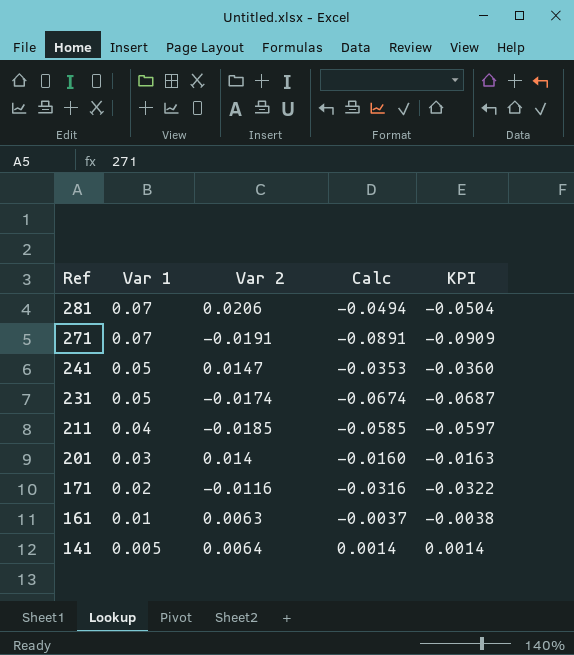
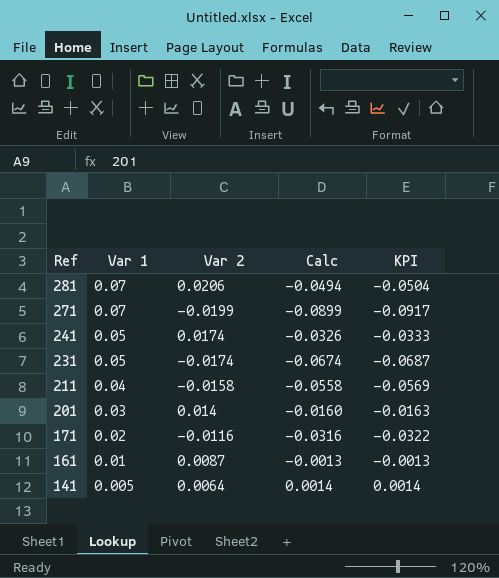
271 | Var 2: -0.0191 -> -0.0199
271 | Calc: -0.0891 -> -0.0899
271 | KPI: -0.0909 -> -0.0917
241 | Var 2: 0.0147 -> 0.0174
241 | Calc: -0.0353 -> -0.0326
241 | KPI: -0.0360 -> -0.0333
211 | Var 2: -0.0185 -> -0.0158
211 | Calc: -0.0585 -> -0.0558
211 | KPI: -0.0597 -> -0.0569
161 | Var 2: 0.0063 -> 0.0087
161 | Calc: -0.0037 -> -0.0013
161 | KPI: -0.0038 -> -0.0013

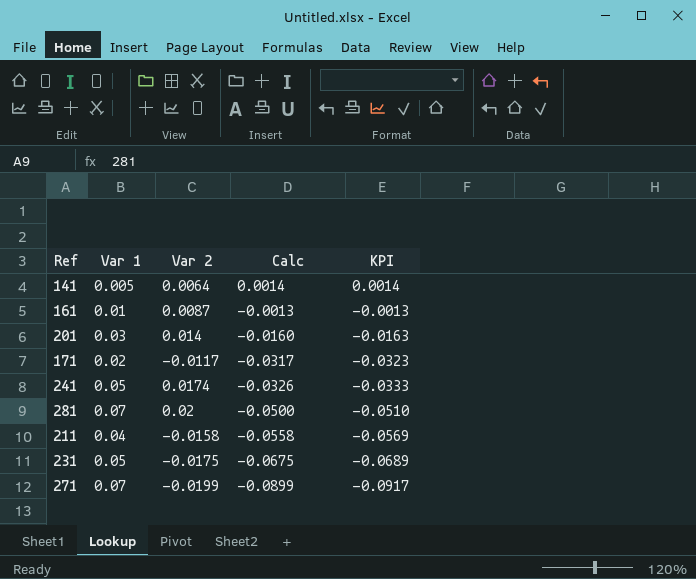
row order: Ref descending -> Calc descending
171 | Var 2: -0.0116 -> -0.0117
171 | Calc: -0.0316 -> -0.0317
171 | KPI: -0.0322 -> -0.0323
281 | Var 2: 0.0206 -> 0.02
281 | Calc: -0.0494 -> -0.0500
281 | KPI: -0.0504 -> -0.0510
231 | Var 2: -0.0174 -> -0.0175
231 | Calc: -0.0674 -> -0.0675
231 | KPI: -0.0687 -> -0.0689

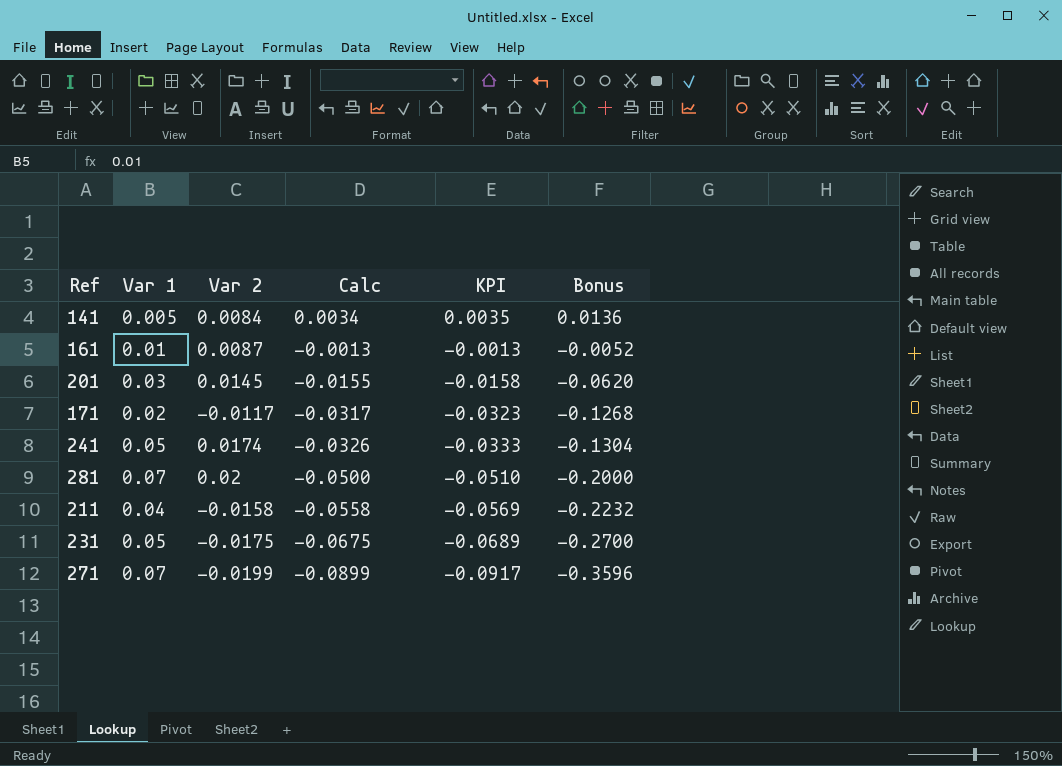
column Bonus | formula: none -> [Calc] * 4
141 | Var 2: 0.0064 -> 0.0084
141 | Calc: 0.0014 -> 0.0034
141 | KPI: 0.0014 -> 0.0035
201 | Var 2: 0.014 -> 0.0145
201 | Calc: -0.0160 -> -0.0155
201 | KPI: -0.0163 -> -0.0158

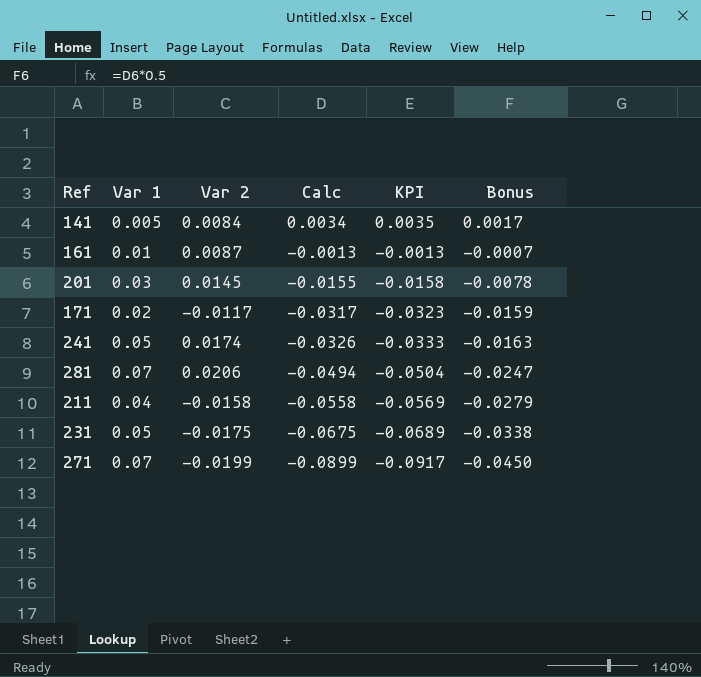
column Bonus | formula: [Calc] * 4 -> [Calc] * 0.5
281 | Var 2: 0.02 -> 0.0206
281 | Calc: -0.0500 -> -0.0494
281 | KPI: -0.0510 -> -0.0504

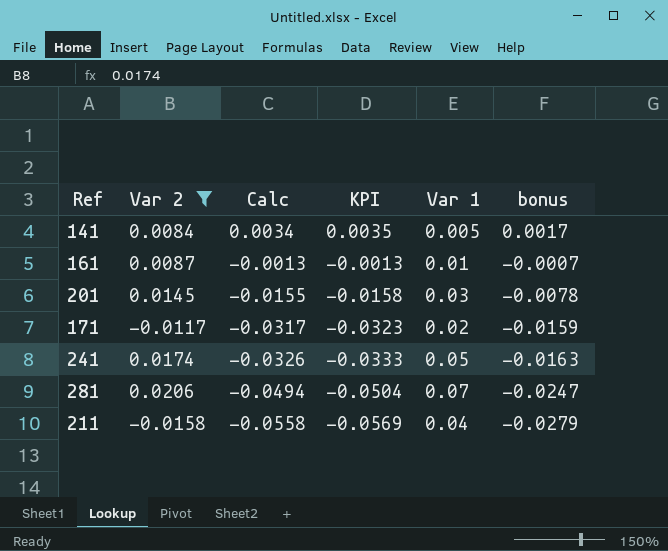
filter: none -> Var 2 >= -0.0158
column Var 1 | position: 2 -> 5
column name: Bonus -> bonus

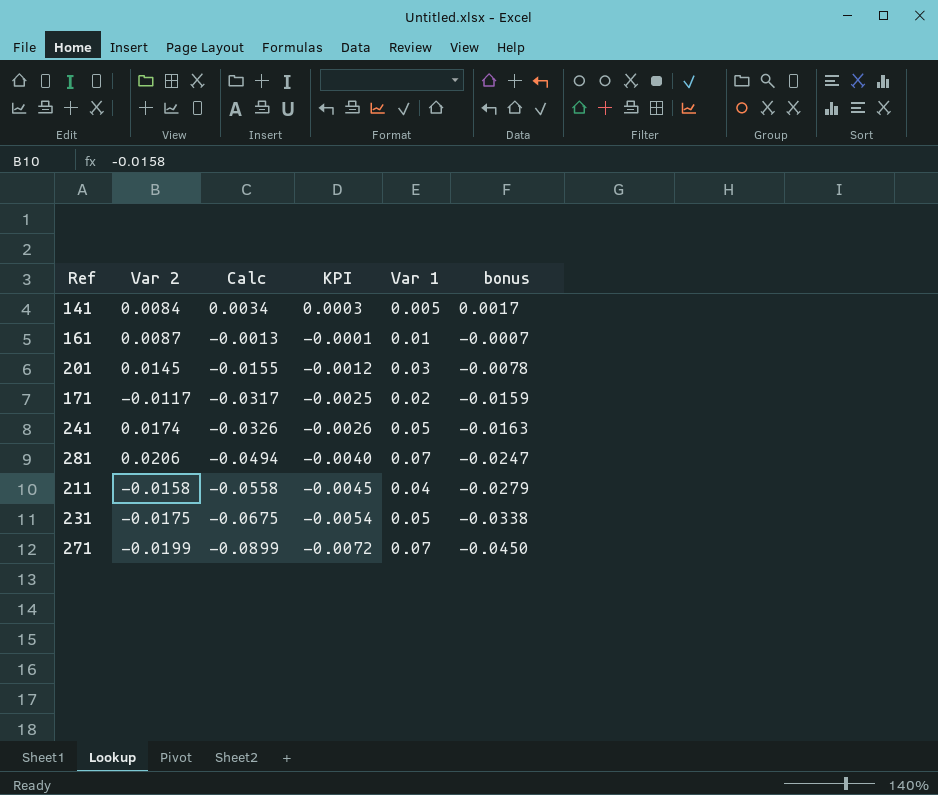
filter: Var 2 >= -0.0158 -> none
column KPI | formula: [Calc] * 1.02 -> [Calc] * 0.08

